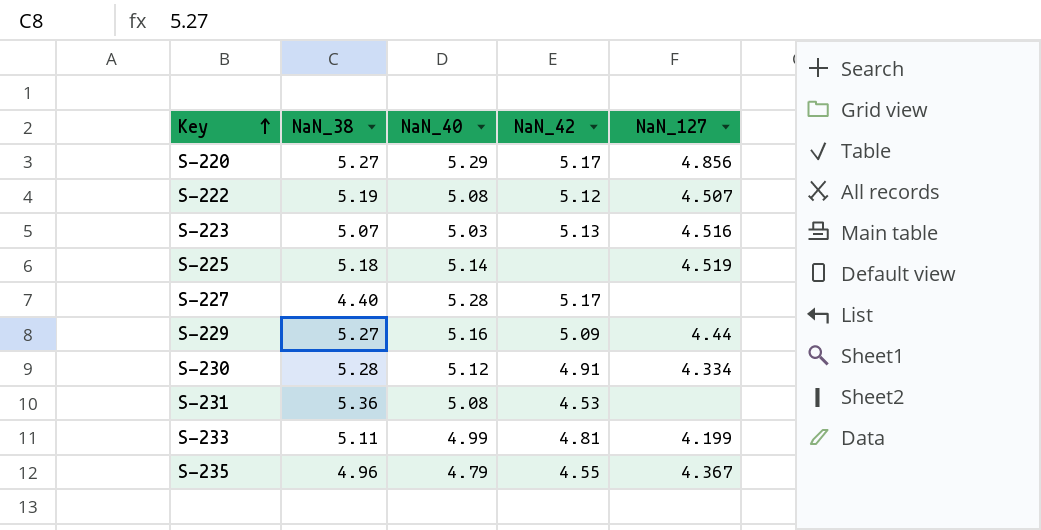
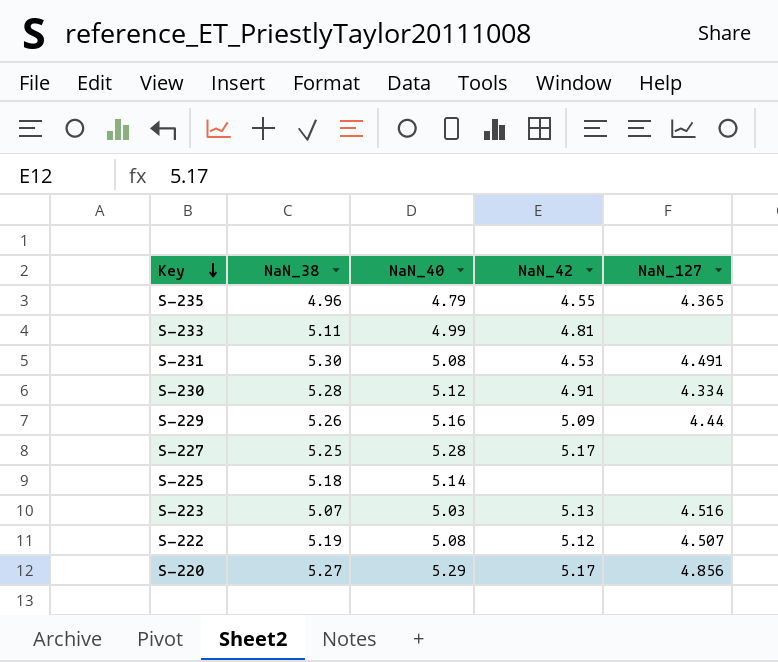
row order: Key ascending -> Key descending
S-235 | NaN_127: 4.367 -> 4.365
S-233 | NaN_127: 4.199 -> none
S-231 | NaN_38: 5.36 -> 5.30
S-231 | NaN_127: none -> 4.491
S-229 | NaN_38: 5.27 -> 5.26
S-227 | NaN_38: 4.40 -> 5.25
S-225 | NaN_127: 4.519 -> none

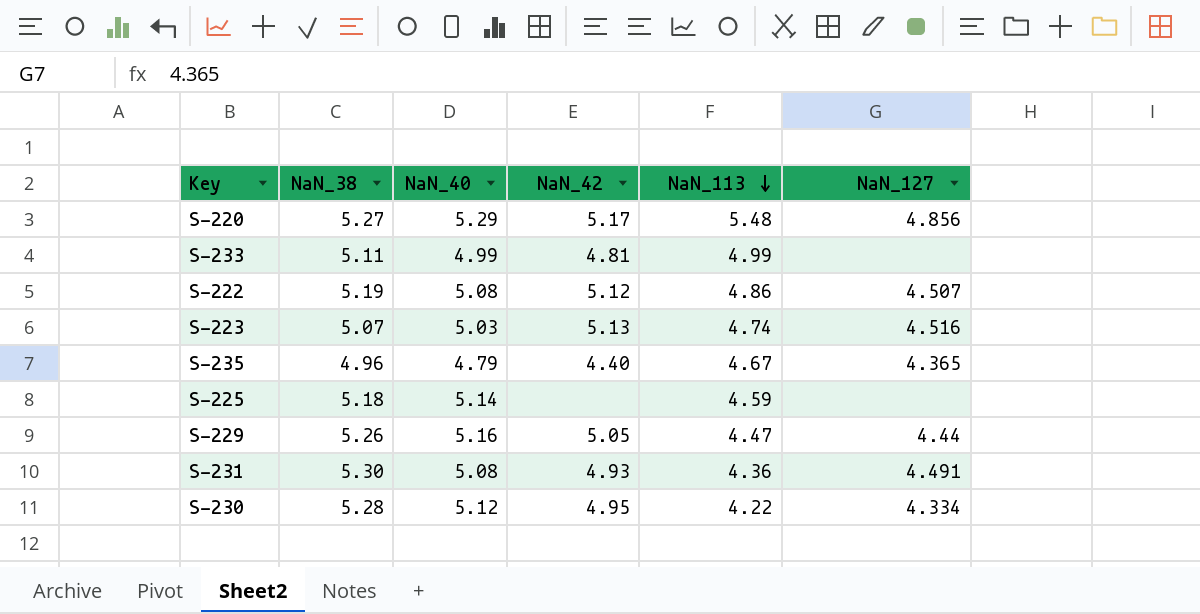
row order: Key descending -> NaN_113 descending
column NaN_113 | position: none -> 5
row S-227: 5.25 | 5.28 | 5.17 | none -> none
S-235 | NaN_42: 4.55 -> 4.40
S-229 | NaN_42: 5.09 -> 5.05
S-231 | NaN_42: 4.53 -> 4.93
S-230 | NaN_42: 4.91 -> 4.95

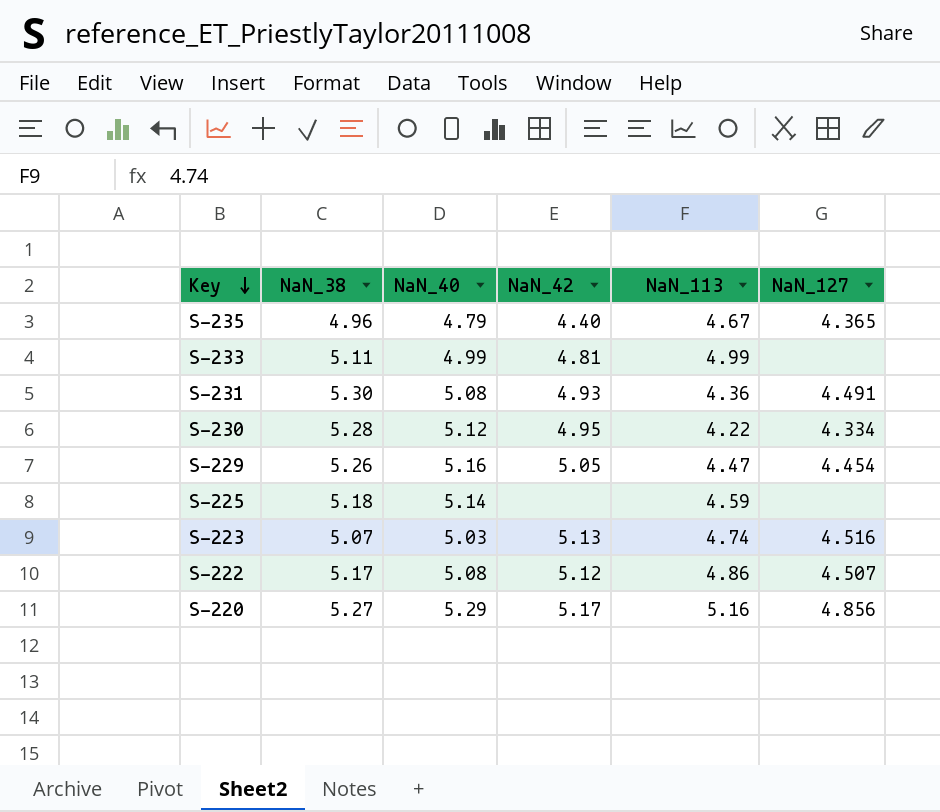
row order: NaN_113 descending -> Key descending
S-229 | NaN_127: 4.44 -> 4.454
S-222 | NaN_38: 5.19 -> 5.17
S-220 | NaN_113: 5.48 -> 5.16

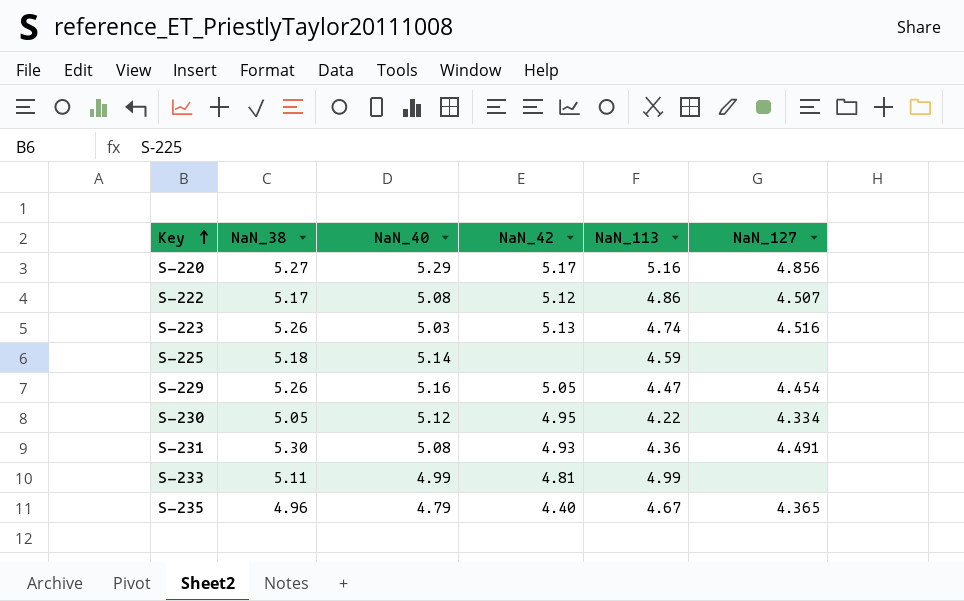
row order: Key descending -> Key ascending
S-223 | NaN_38: 5.07 -> 5.26
S-230 | NaN_38: 5.28 -> 5.05

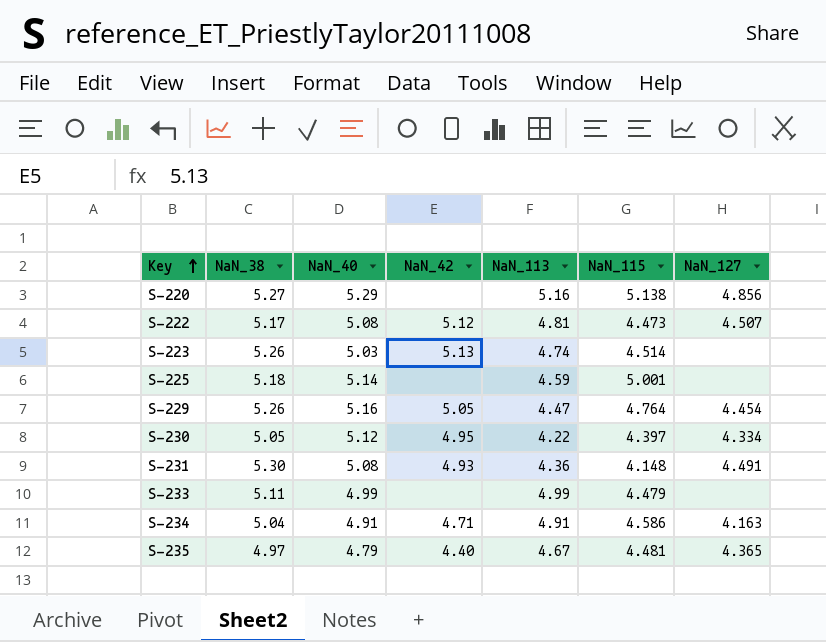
column NaN_115 | position: none -> 6
S-220 | NaN_42: 5.17 -> none
S-222 | NaN_113: 4.86 -> 4.81
S-223 | NaN_127: 4.516 -> none
S-233 | NaN_42: 4.81 -> none
row S-234: none -> 5.04 | 4.91 | 4.71 | 4.91 | 4.586 | 4.163
S-235 | NaN_38: 4.96 -> 4.97

